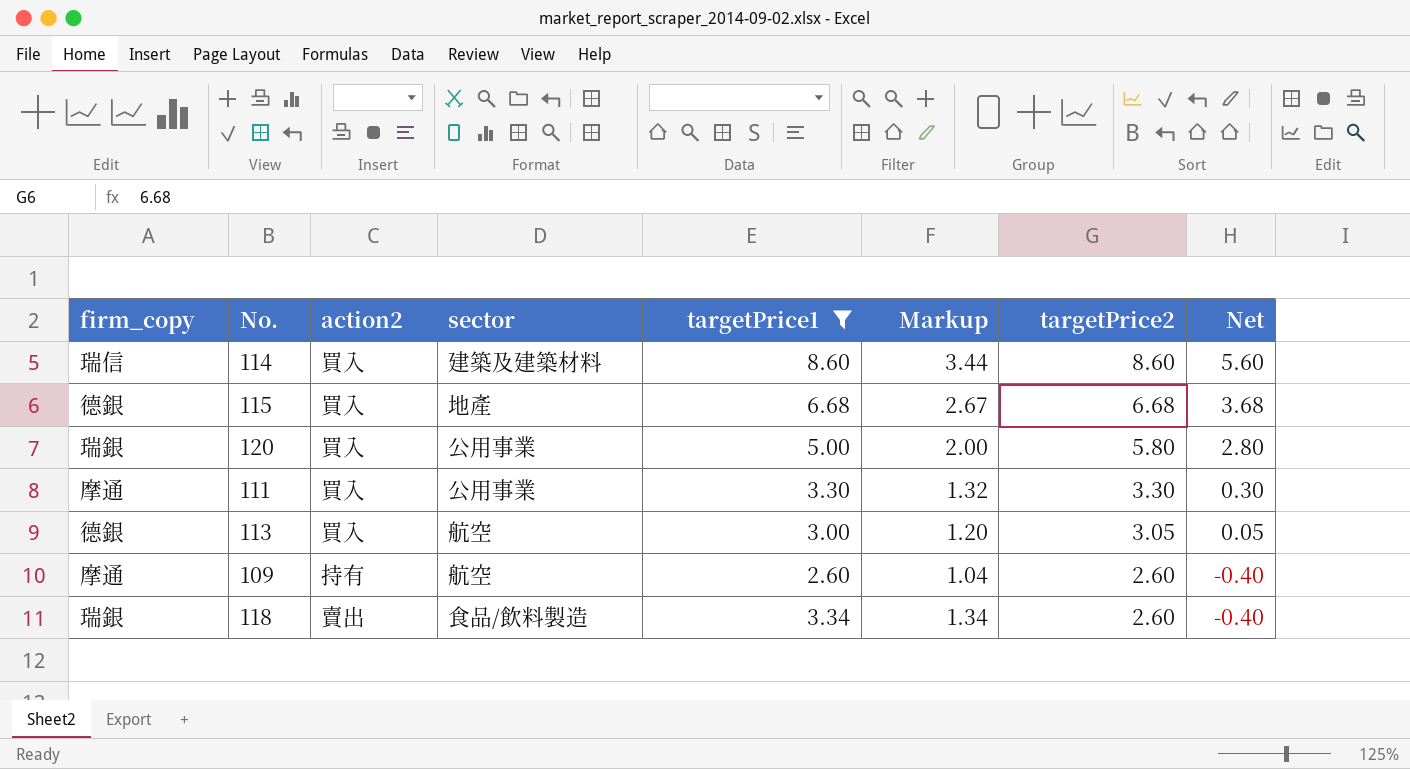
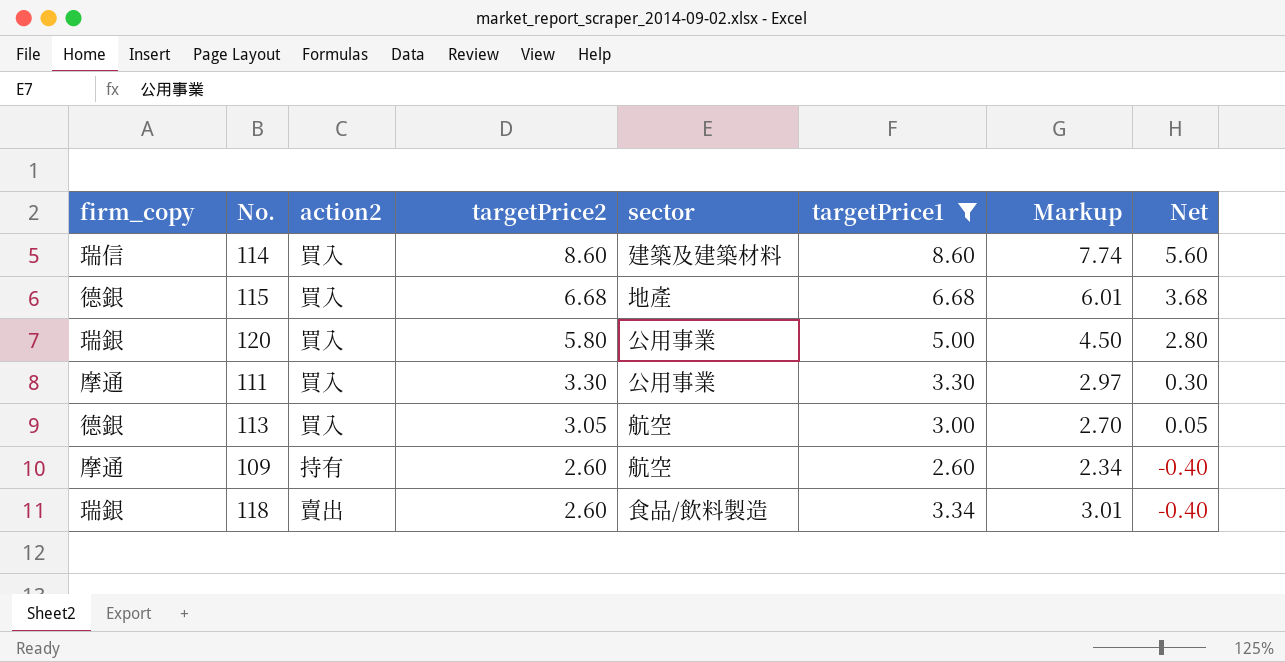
column targetPrice2 | position: 7 -> 4
column Markup | formula: [targetPrice1] * 0.4 -> [targetPrice1] * 0.9

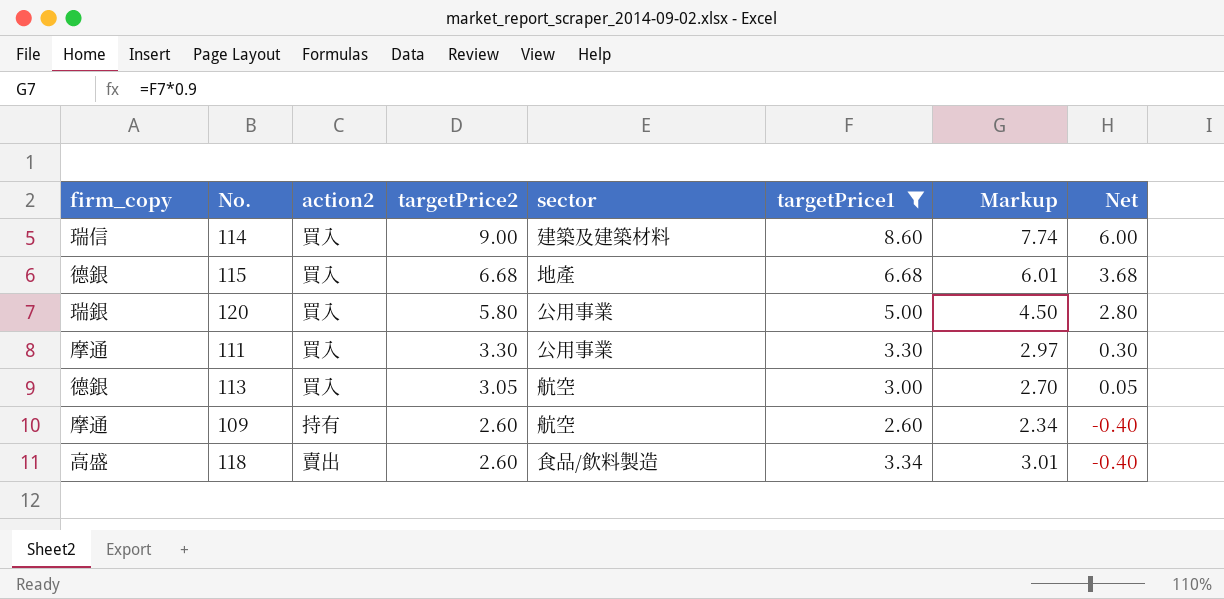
114 | targetPrice2: 8.60 -> 9.00
114 | Net: 5.60 -> 6.00
118 | firm_copy: 瑞銀 -> 高盛

